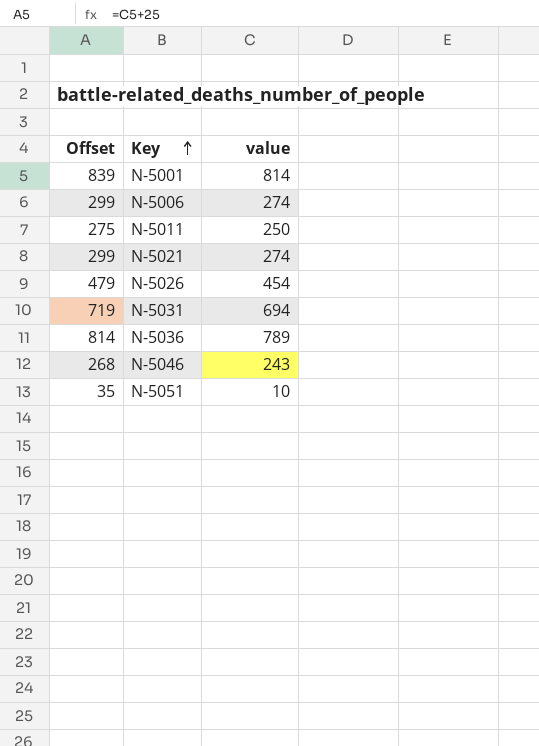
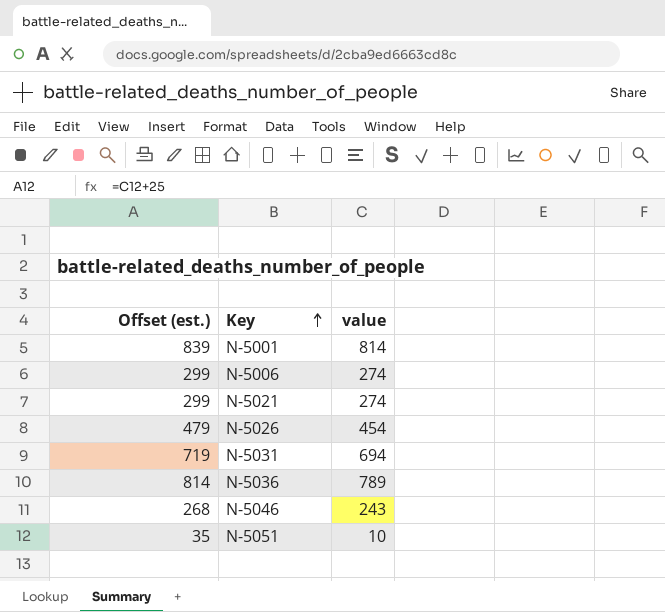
column name: Offset -> Offset (est.)
row N-5011: 275 | 250 -> none

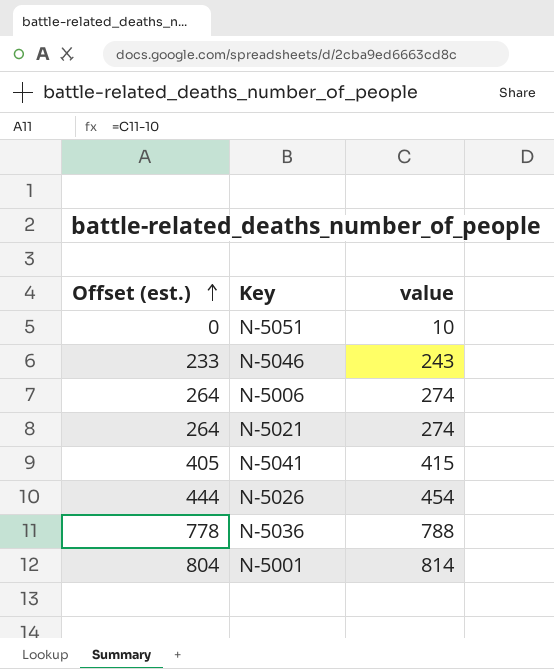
row order: Key ascending -> Offset (est.) ascending
column Offset (est.) | formula: [value] + 25 -> [value] - 10
row N-5031: 719 | 694 -> none
row N-5041: none -> 405 | 415
N-5036 | value: 789 -> 788

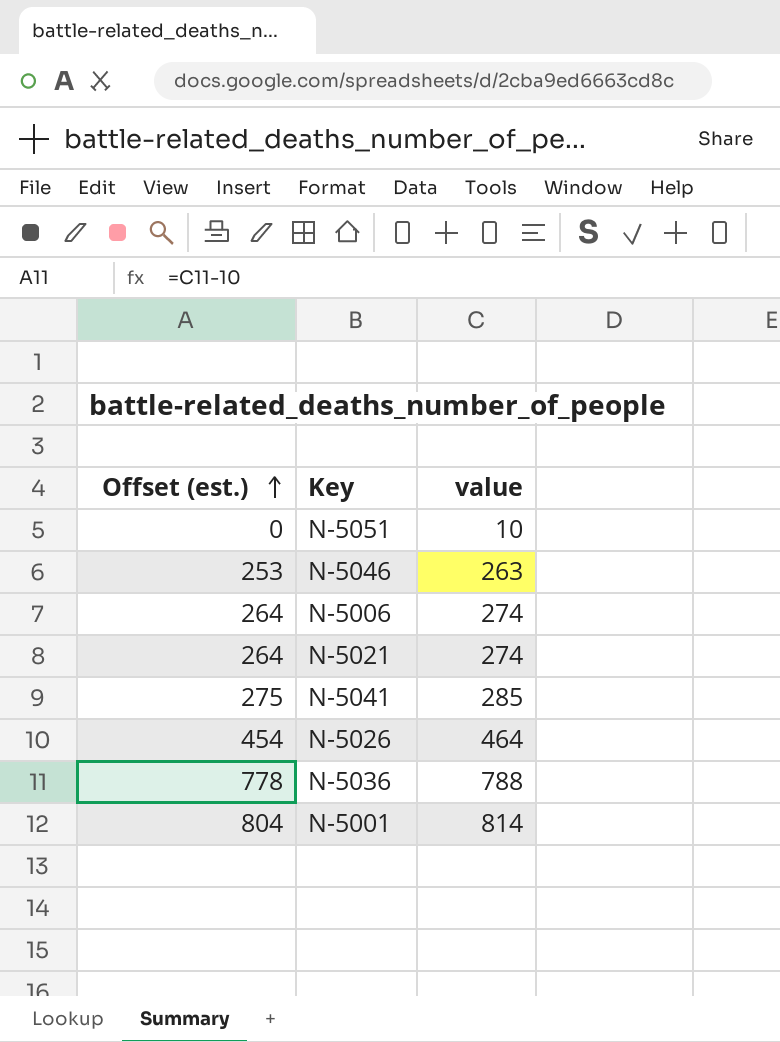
N-5046 | Offset (est.): 233 -> 253
N-5046 | value: 243 -> 263
N-5041 | Offset (est.): 405 -> 275
N-5041 | value: 415 -> 285
N-5026 | Offset (est.): 444 -> 454
N-5026 | value: 454 -> 464

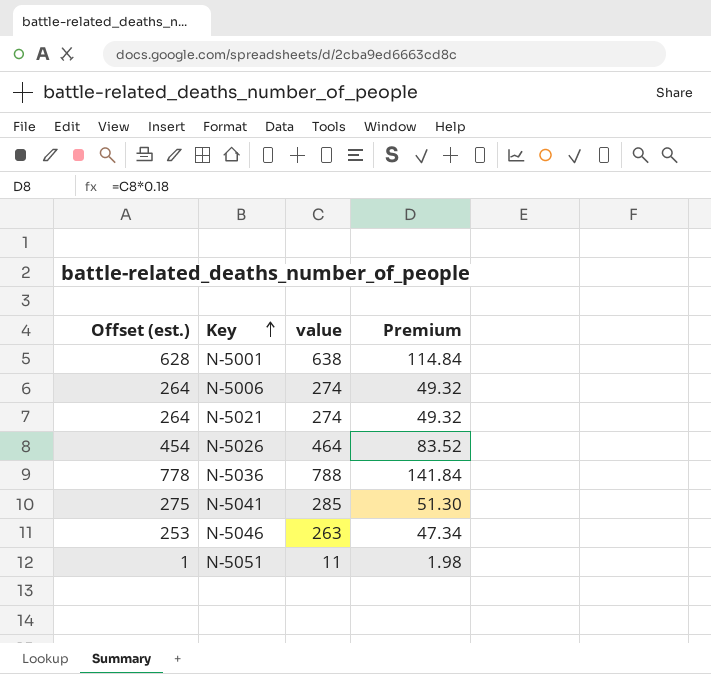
row order: Offset (est.) ascending -> Key ascending
column Premium | formula: none -> [value] * 0.18
N-5001 | Offset (est.): 804 -> 628
N-5001 | value: 814 -> 638
N-5051 | Offset (est.): 0 -> 1
N-5051 | value: 10 -> 11

